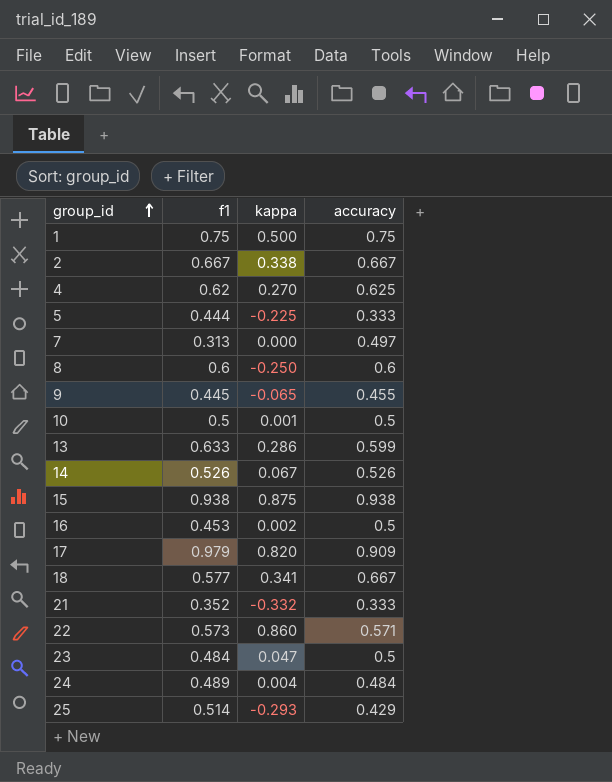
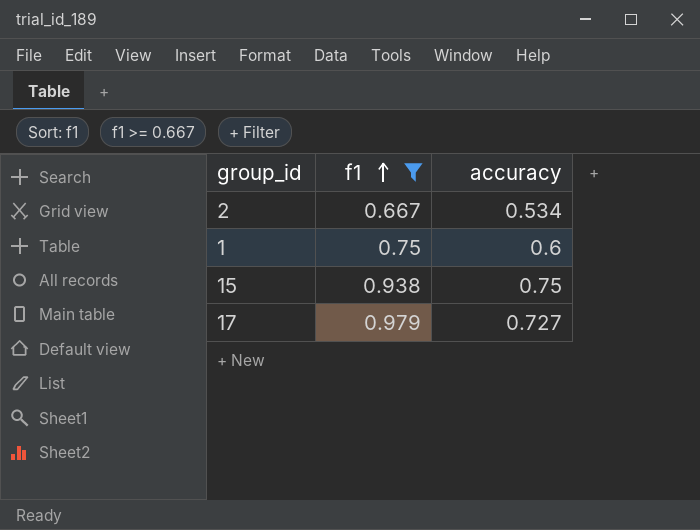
filter: none -> f1 >= 0.667
row order: group_id ascending -> f1 ascending
column kappa | position: 3 -> none
2 | accuracy: 0.667 -> 0.534
1 | accuracy: 0.75 -> 0.6
15 | accuracy: 0.938 -> 0.75
17 | accuracy: 0.909 -> 0.727

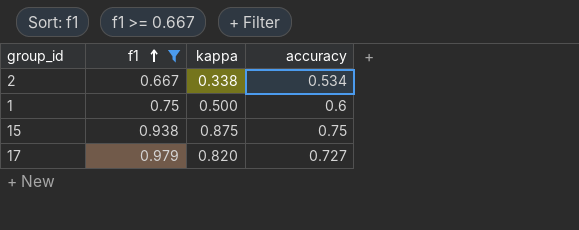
column kappa | position: none -> 3

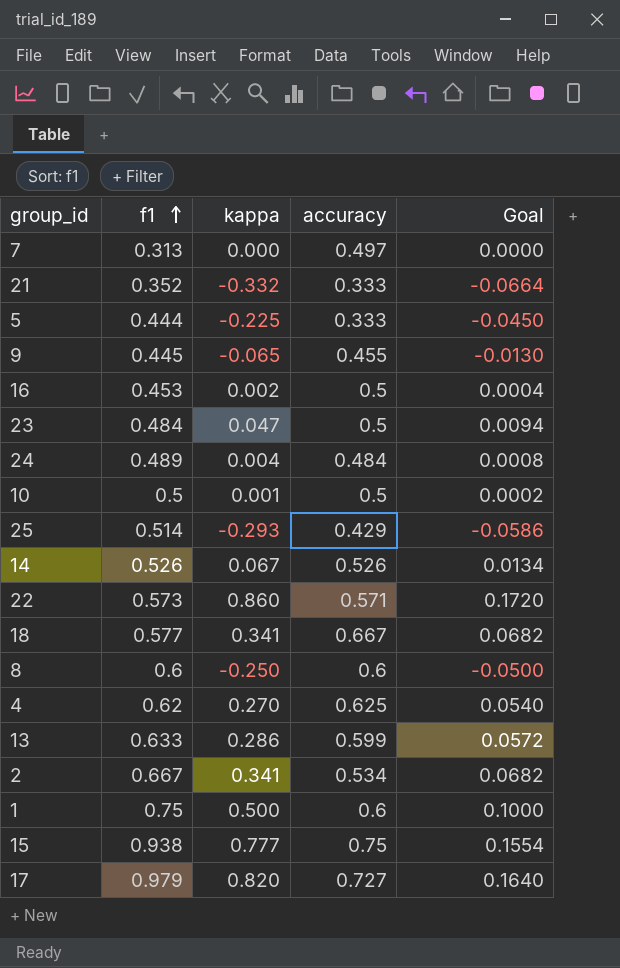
filter: f1 >= 0.667 -> none
column Goal | formula: none -> [kappa] * 0.2
2 | kappa: 0.338 -> 0.341
15 | kappa: 0.875 -> 0.777

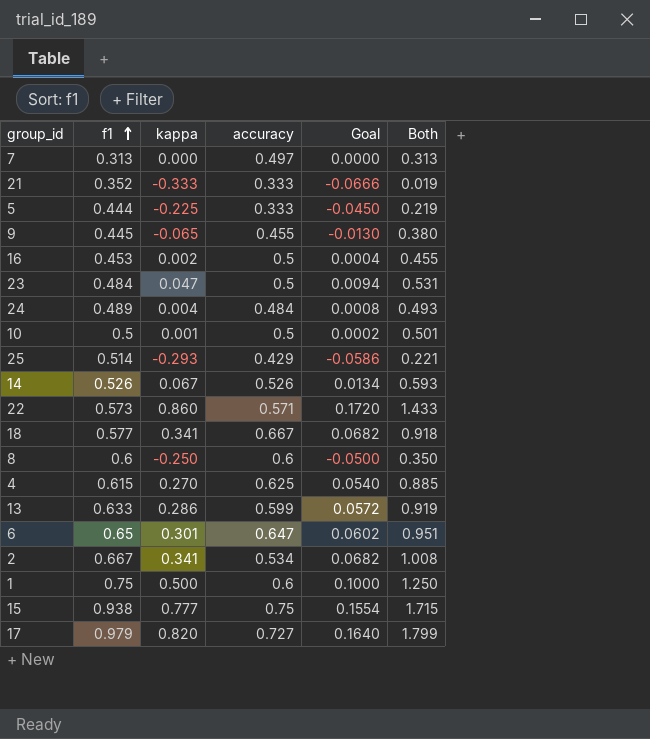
column Both | formula: none -> [f1] + [kappa]
21 | kappa: -0.332 -> -0.333
21 | Goal: -0.0664 -> -0.0666
4 | f1: 0.62 -> 0.615
row 6: none -> 0.65 | 0.301 | 0.647 | 0.0602 | 0.951

